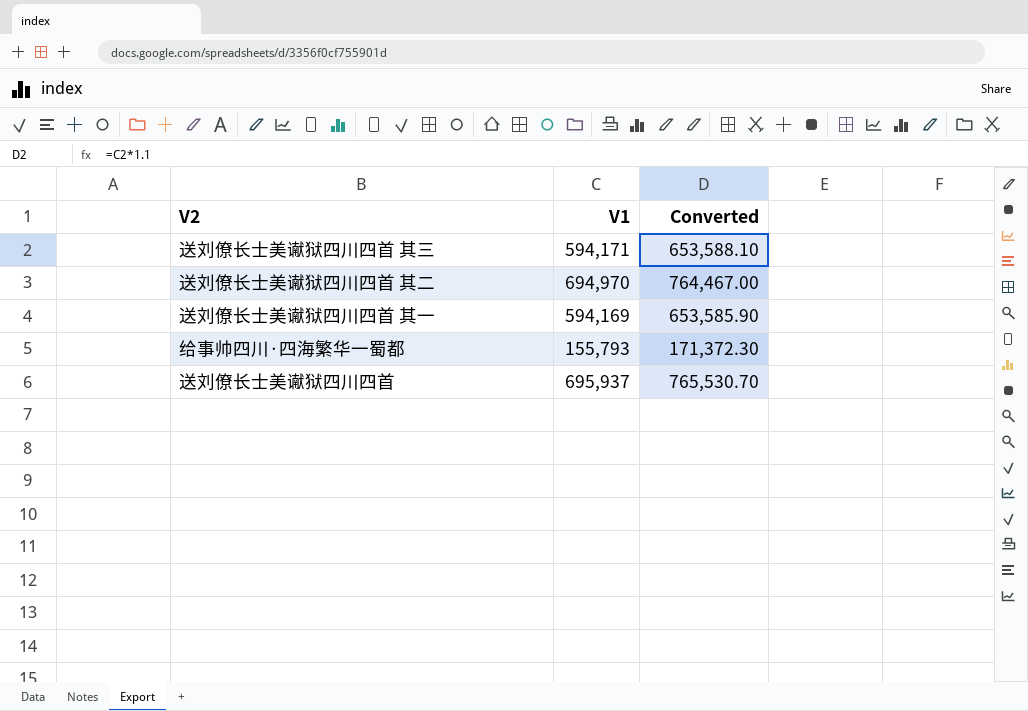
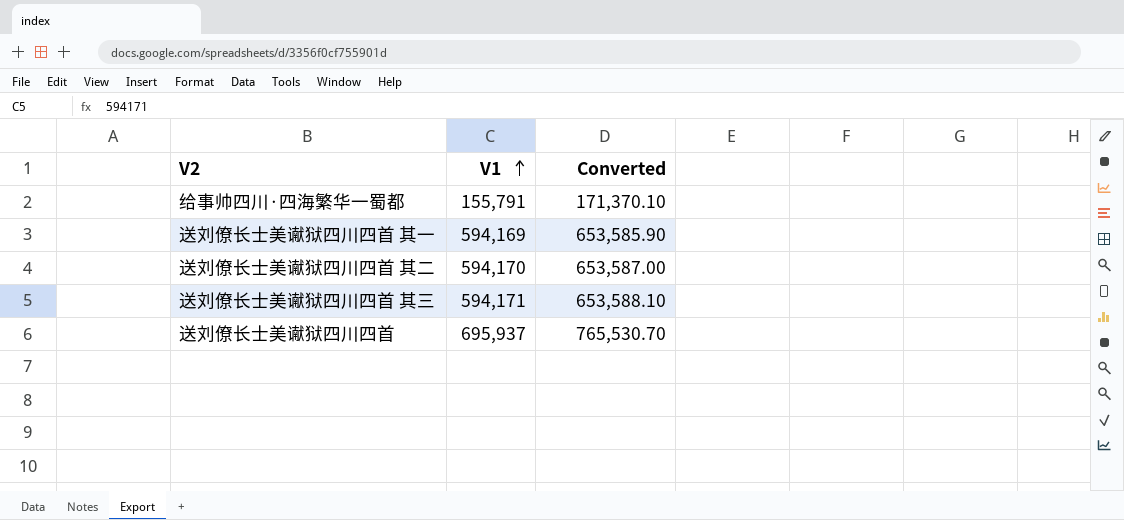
row order: none -> V1 ascending
给事帅四川·四海繁华一蜀都 | V1: 155,793 -> 155,791
给事帅四川·四海繁华一蜀都 | Converted: 171,372.30 -> 171,370.10
送刘僚长士美谳狱四川四首 其二 | V1: 694,970 -> 594,170
送刘僚长士美谳狱四川四首 其二 | Converted: 764,467.00 -> 653,587.00

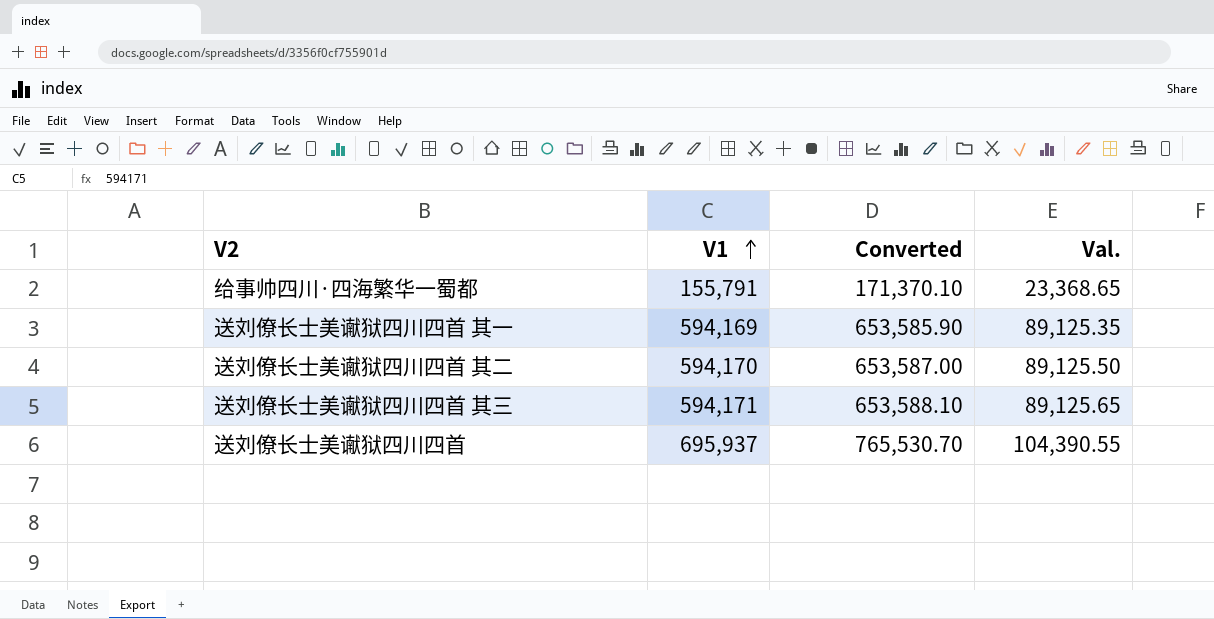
column Val. | formula: none -> [V1] * 0.15

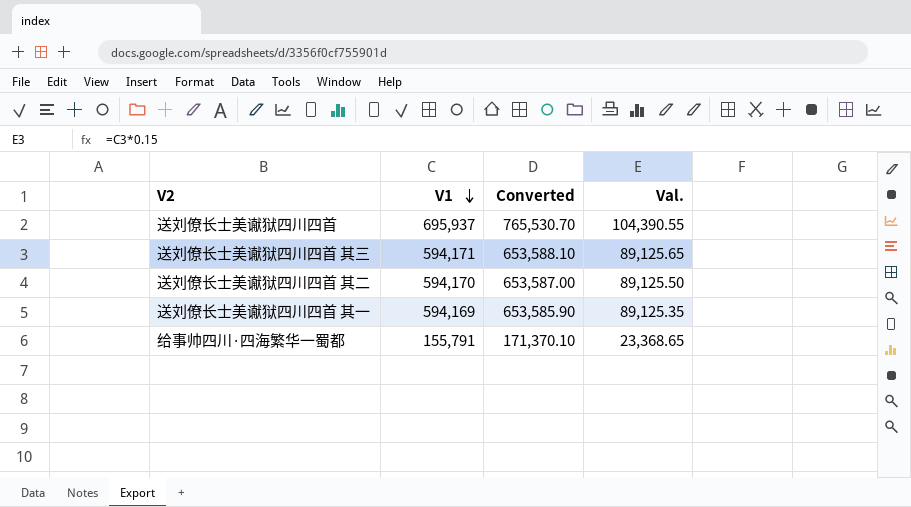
row order: V1 ascending -> V1 descending

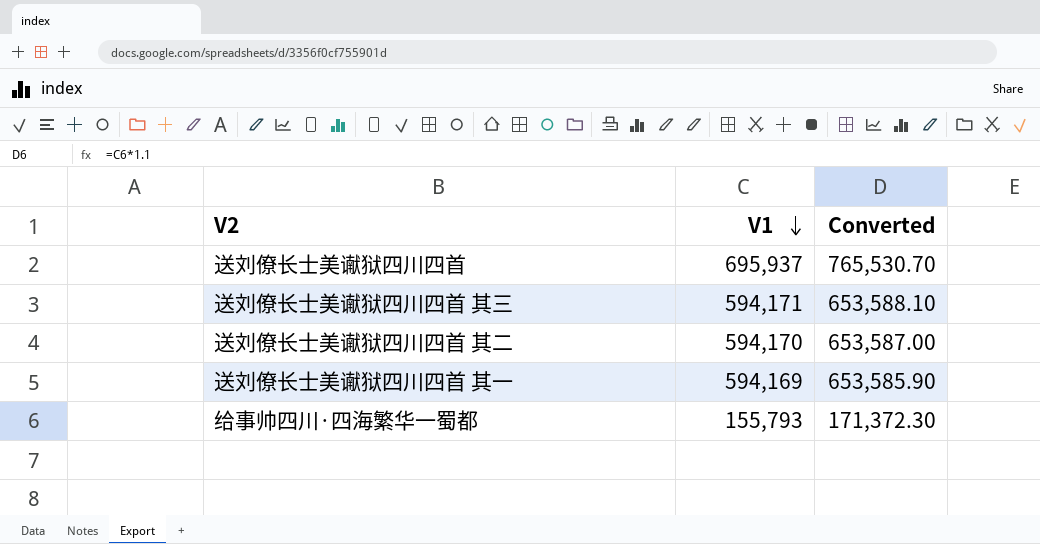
column Val. | formula: [V1] * 0.15 -> none
给事帅四川·四海繁华一蜀都 | V1: 155,791 -> 155,793
给事帅四川·四海繁华一蜀都 | Converted: 171,370.10 -> 171,372.30

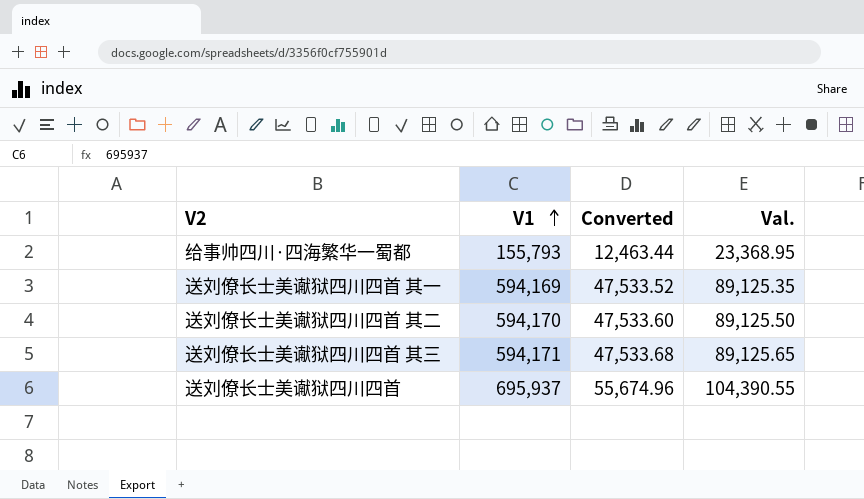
row order: V1 descending -> V1 ascending
column Converted | formula: [V1] * 1.1 -> [V1] * 0.08
column Val. | formula: none -> [V1] * 0.15

